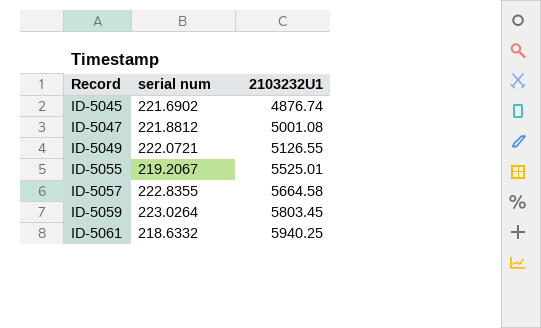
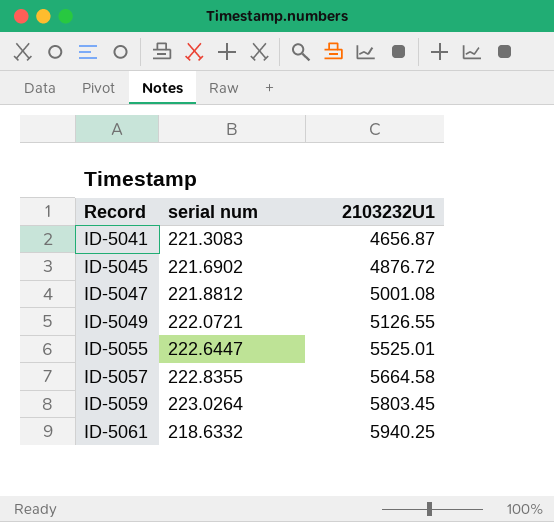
row ID-5041: none -> 221.3083 | 4656.87
ID-5045 | 2103232U1: 4876.74 -> 4876.72
ID-5055 | serial num: 219.2067 -> 222.6447

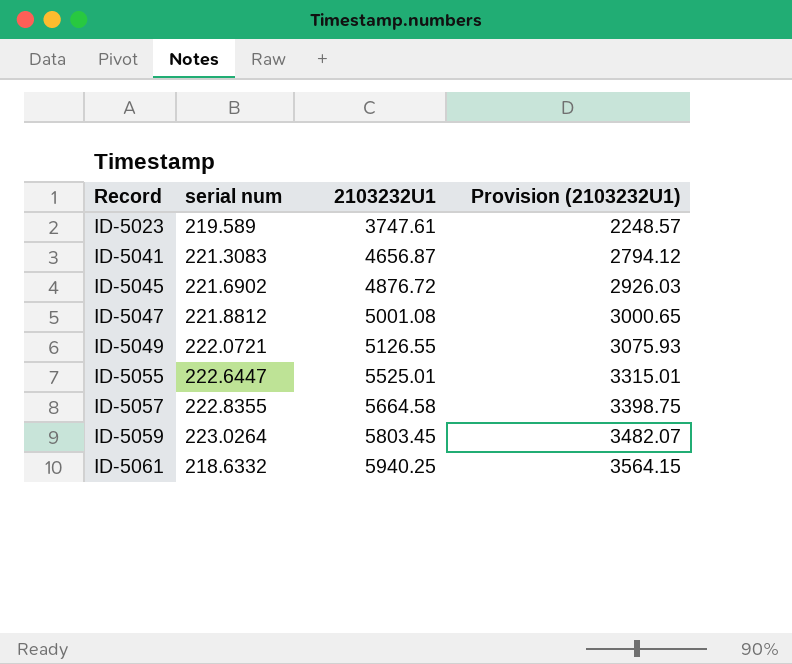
column Provision (2103232U1) | formula: none -> [2103232U1] * 0.6
row ID-5023: none -> 219.589 | 3747.61 | 2248.57

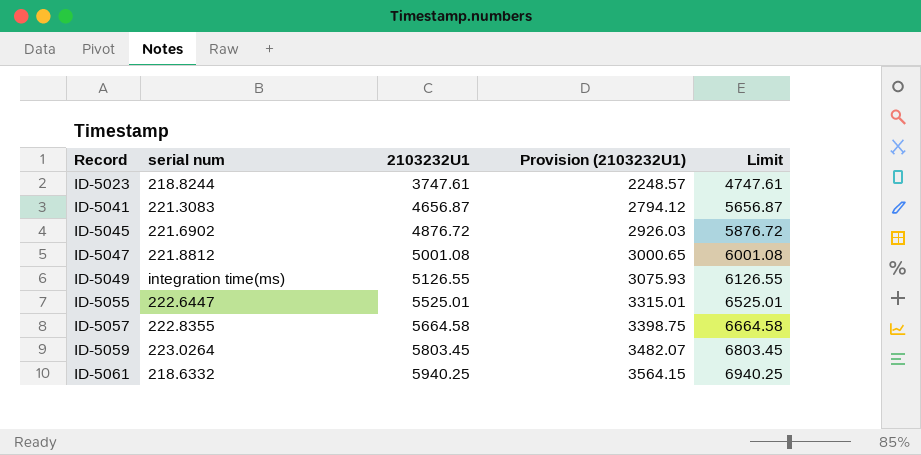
column Limit | formula: none -> [2103232U1] + 1000
ID-5023 | serial num: 219.589 -> 218.8244
ID-5049 | serial num: 222.0721 -> integration time(ms)

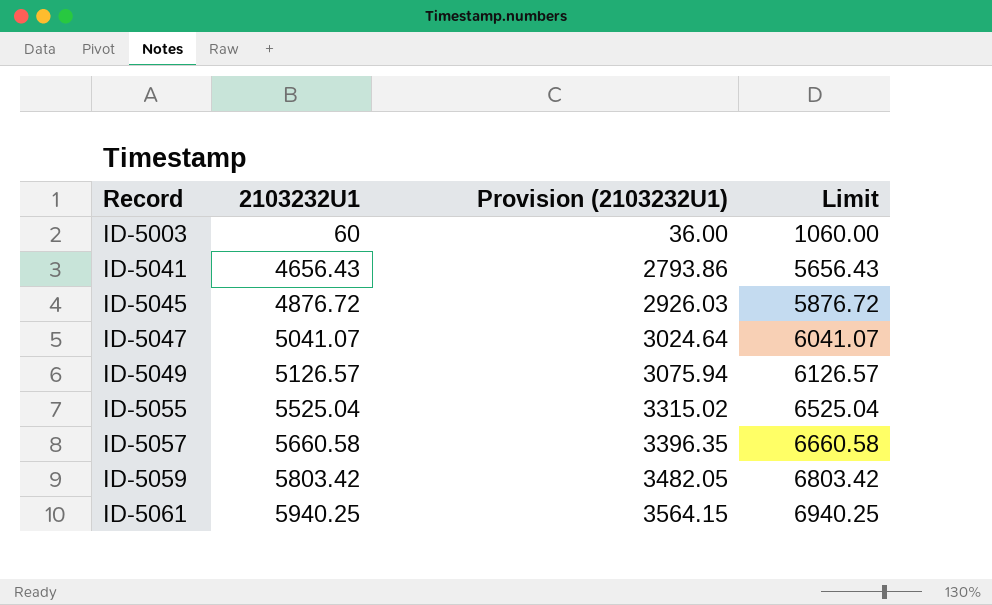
column serial num | position: 2 -> none
row ID-5023: 218.8244 | 3747.61 | 2248.57 | 4747.61 -> none
row ID-5003: none -> 60 | 36.00 | 1060.00
ID-5041 | 2103232U1: 4656.87 -> 4656.43
ID-5041 | Provision (2103232U1): 2794.12 -> 2793.86
ID-5041 | Limit: 5656.87 -> 5656.43
ID-5047 | 2103232U1: 5001.08 -> 5041.07
ID-5047 | Provision (2103232U1): 3000.65 -> 3024.64
ID-5047 | Limit: 6001.08 -> 6041.07
ID-5049 | 2103232U1: 5126.55 -> 5126.57
ID-5049 | Provision (2103232U1): 3075.93 -> 3075.94
ID-5049 | Limit: 6126.55 -> 6126.57
ID-5055 | 2103232U1: 5525.01 -> 5525.04
ID-5055 | Provision (2103232U1): 3315.01 -> 3315.02
ID-5055 | Limit: 6525.01 -> 6525.04
ID-5057 | 2103232U1: 5664.58 -> 5660.58
ID-5057 | Provision (2103232U1): 3398.75 -> 3396.35
ID-5057 | Limit: 6664.58 -> 6660.58
ID-5059 | 2103232U1: 5803.45 -> 5803.42
ID-5059 | Provision (2103232U1): 3482.07 -> 3482.05
ID-5059 | Limit: 6803.45 -> 6803.42

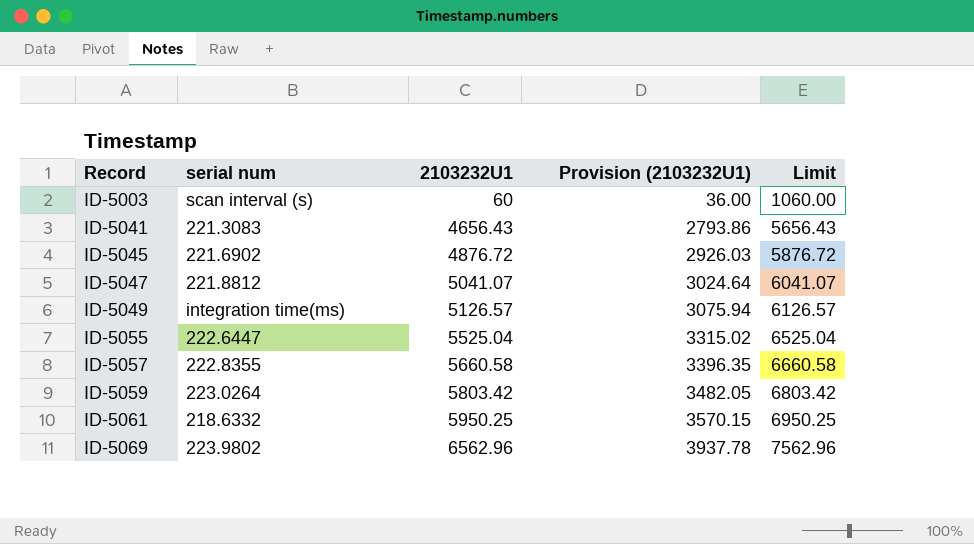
column serial num | position: none -> 2
ID-5061 | 2103232U1: 5940.25 -> 5950.25
ID-5061 | Provision (2103232U1): 3564.15 -> 3570.15
ID-5061 | Limit: 6940.25 -> 6950.25
row ID-5069: none -> 223.9802 | 6562.96 | 3937.78 | 7562.96

